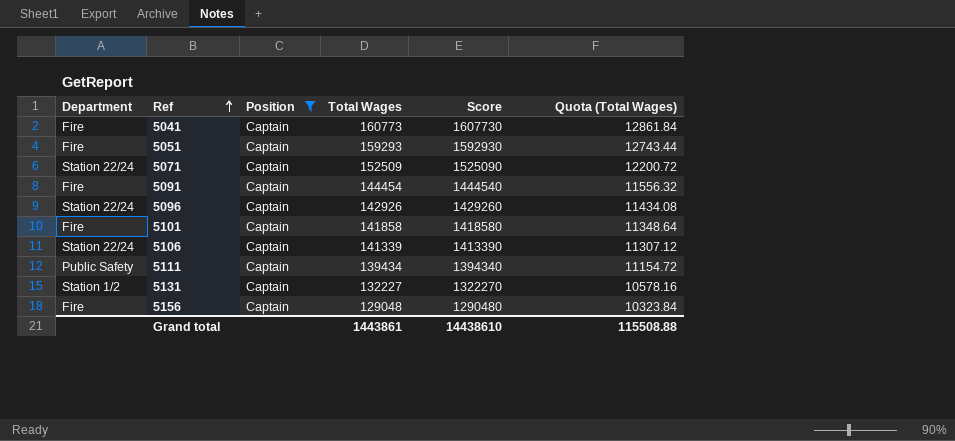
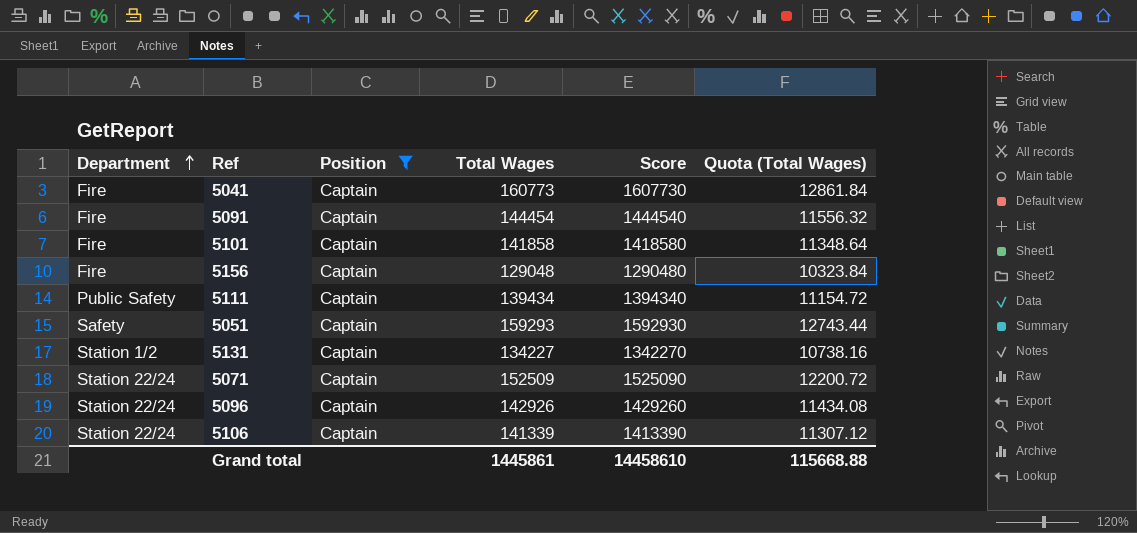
row order: Ref ascending -> Department ascending
5051 | Department: Fire -> Safety
5131 | Total Wages: 132227 -> 134227
5131 | Score: 1322270 -> 1342270
5131 | Quota (Total Wages): 10578.16 -> 10738.16
Grand total | Total Wages: 1443861 -> 1445861
Grand total | Score: 14438610 -> 14458610
Grand total | Quota (Total Wages): 115508.88 -> 115668.88

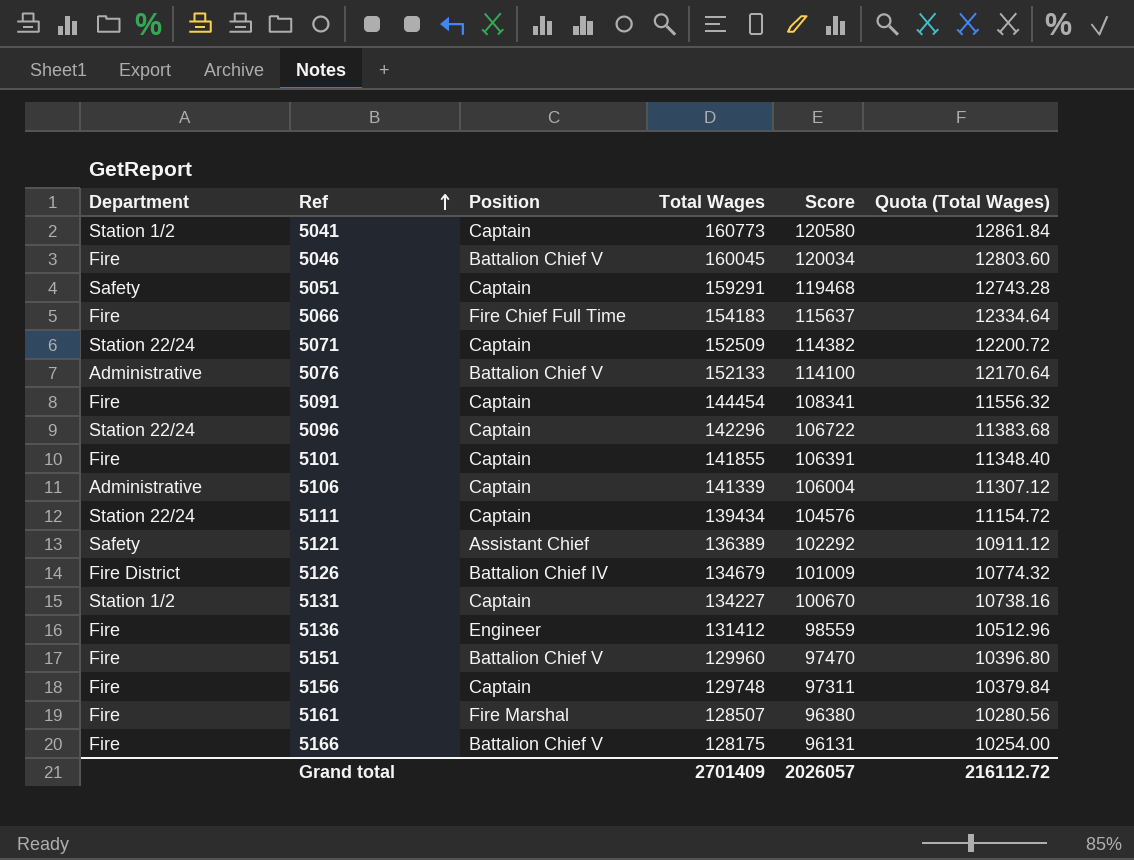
filter: Position = Captain -> none
row order: Department ascending -> Ref ascending
column Score | formula: [Total Wages] * 10 -> [Total Wages] * 0.75
5041 | Department: Fire -> Station 1/2
5051 | Total Wages: 159293 -> 159291
5051 | Quota (Total Wages): 12743.44 -> 12743.28
5096 | Total Wages: 142926 -> 142296
5096 | Quota (Total Wages): 11434.08 -> 11383.68
5101 | Total Wages: 141858 -> 141855
5101 | Quota (Total Wages): 11348.64 -> 11348.40
5106 | Department: Station 22/24 -> Administrative
5111 | Department: Public Safety -> Station 22/24
5156 | Total Wages: 129048 -> 129748
5156 | Quota (Total Wages): 10323.84 -> 10379.84
Grand total | Total Wages: 1445861 -> 2701409
Grand total | Score: 14458610 -> 2026057
Grand total | Quota (Total Wages): 115668.88 -> 216112.72

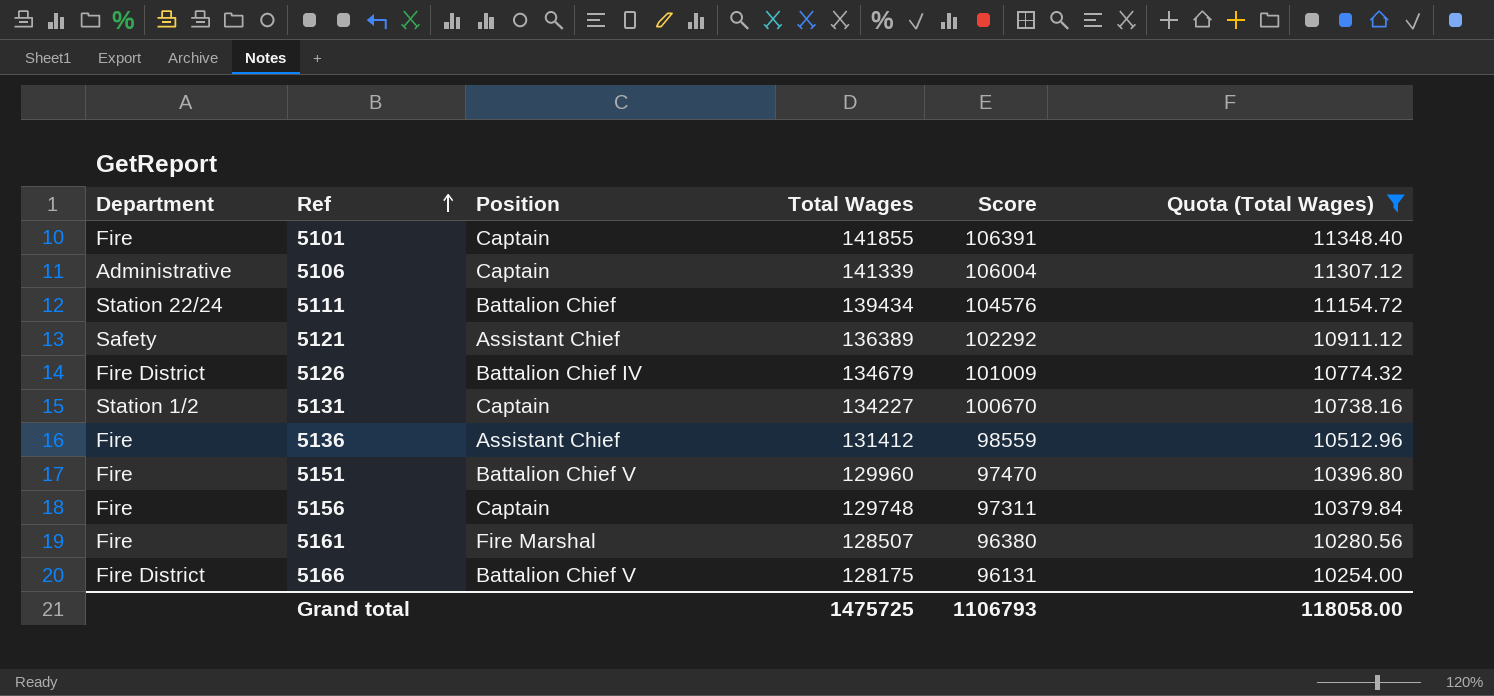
filter: none -> Quota (Total Wages) <= 11348.40
5111 | Position: Captain -> Battalion Chief
5136 | Position: Engineer -> Assistant Chief
5166 | Department: Fire -> Fire District
Grand total | Total Wages: 2701409 -> 1475725
Grand total | Score: 2026057 -> 1106793
Grand total | Quota (Total Wages): 216112.72 -> 118058.00

